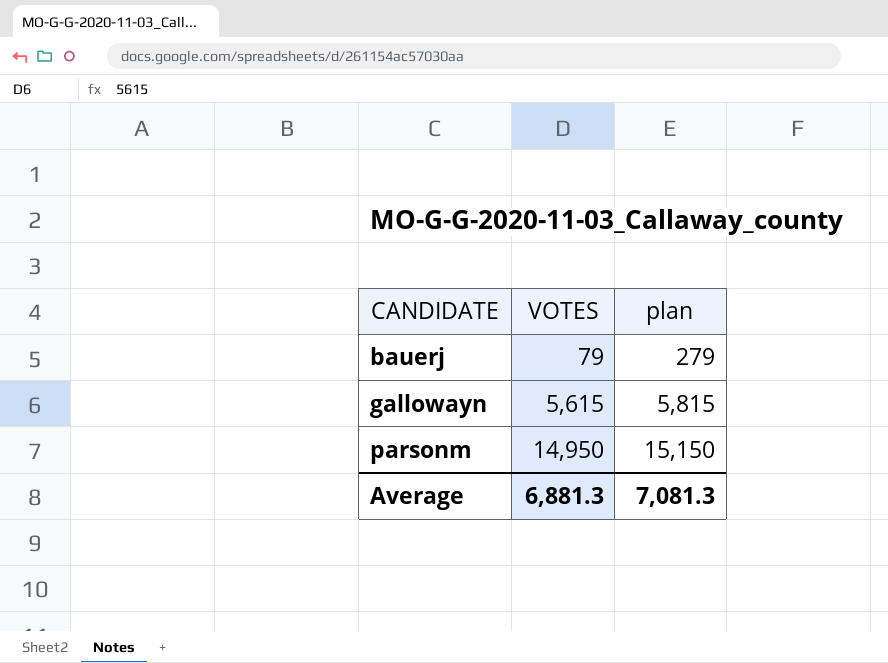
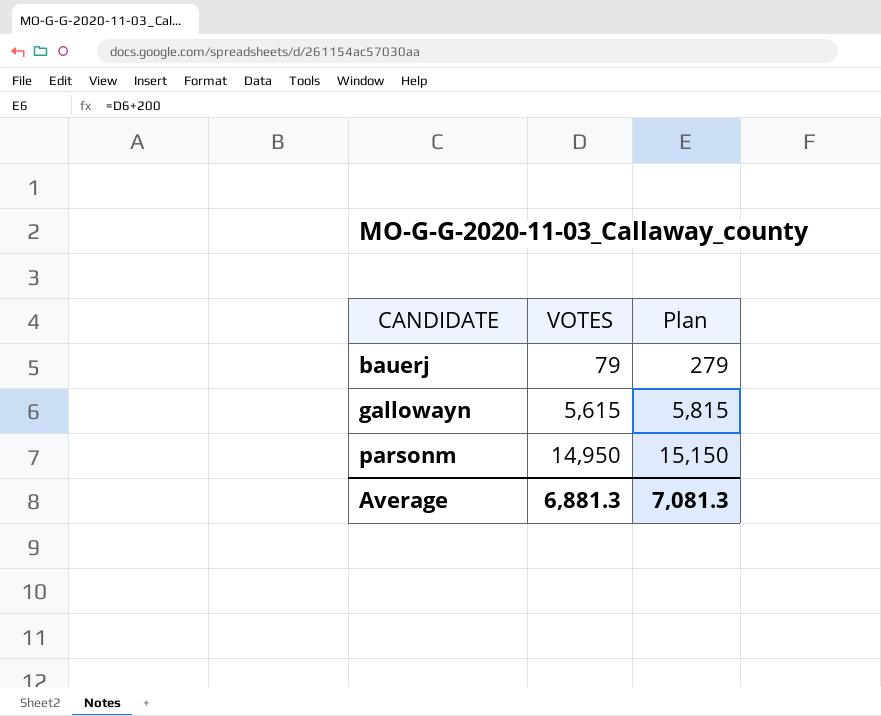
column name: plan -> Plan

